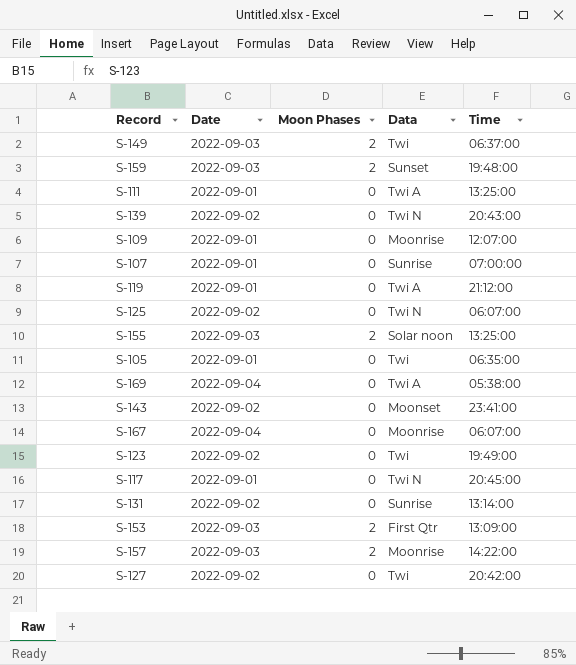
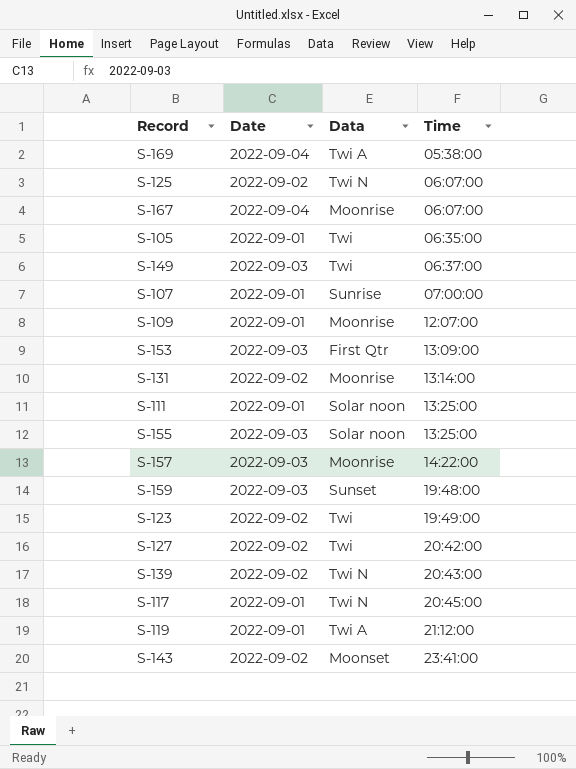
row order: none -> Time ascending
column Moon Phases | position: 3 -> none
S-131 | Data: Sunrise -> Moonrise
S-111 | Data: Twi A -> Solar noon

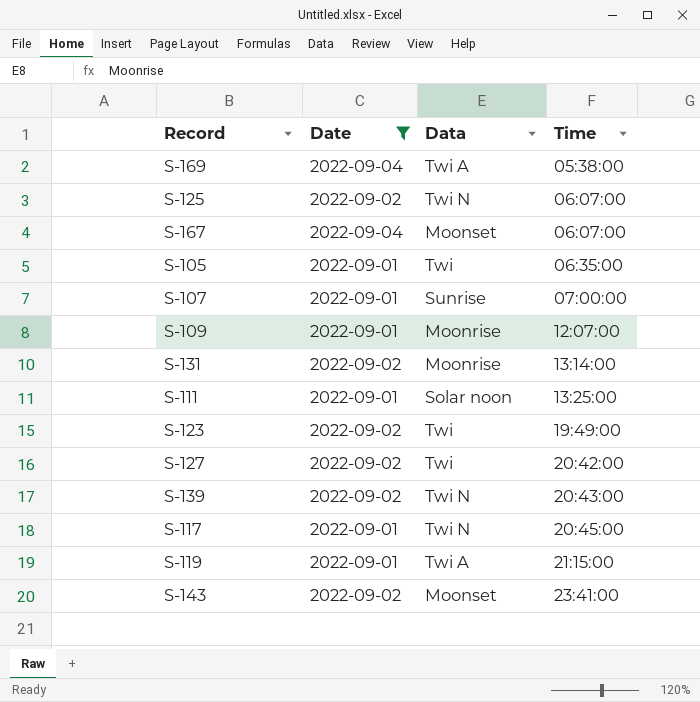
filter: none -> Date != 2022-09-03
S-167 | Data: Moonrise -> Moonset
S-119 | Time: 21:12:00 -> 21:15:00

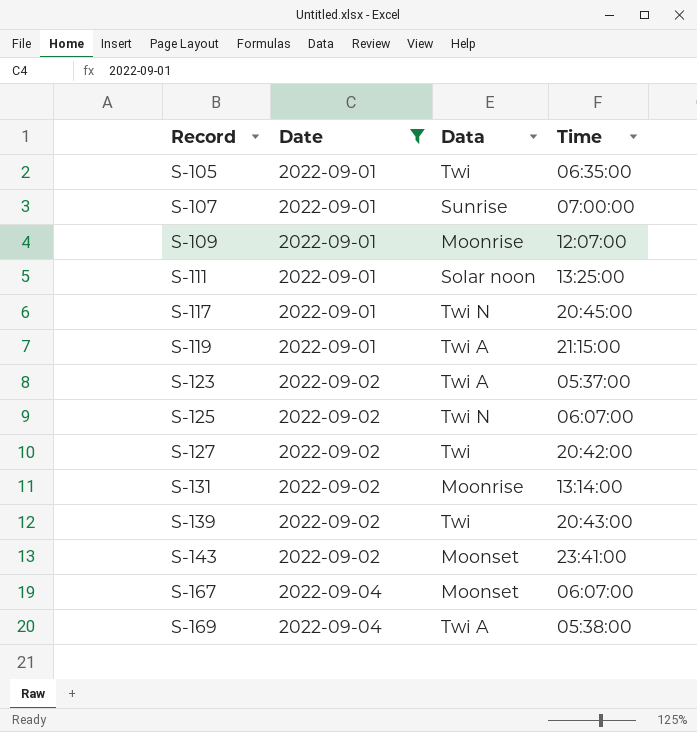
row order: Time ascending -> Record ascending
S-123 | Data: Twi -> Twi A
S-123 | Time: 19:49:00 -> 05:37:00
S-139 | Data: Twi N -> Twi

